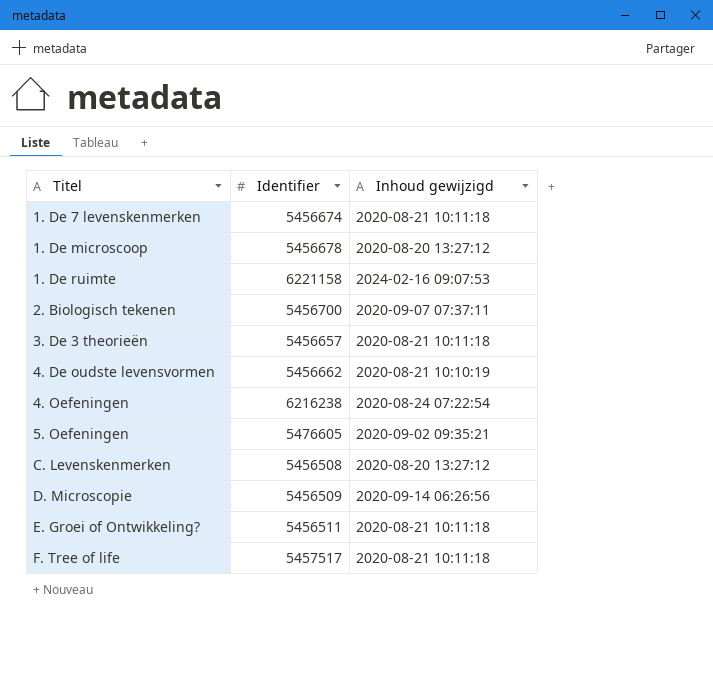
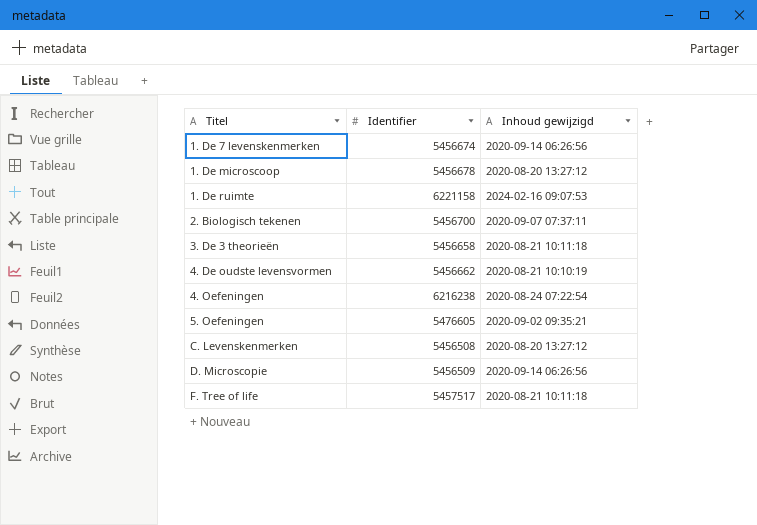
row E. Groei of Ontwikkeling?: 5456511 | 2020-08-21 10:11:18 -> none
1. De 7 levenskenmerken | Inhoud gewijzigd: 2020-08-21 10:11:18 -> 2020-09-14 06:26:56
3. De 3 theorieën | Identifier: 5456657 -> 5456658

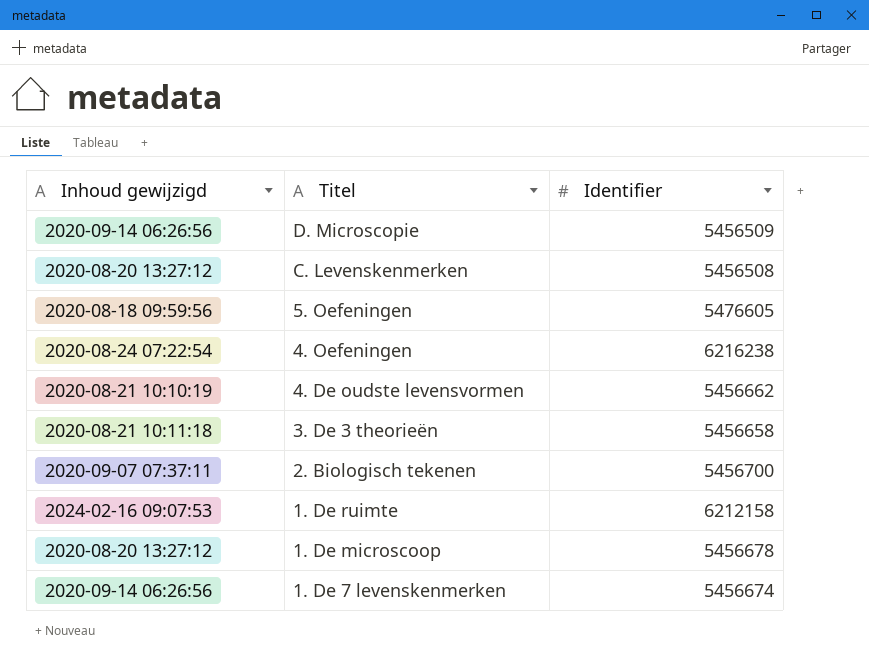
row order: Titel ascending -> Titel descending
column Inhoud gewijzigd | position: 3 -> 1
row F. Tree of life: 5457517 | 2020-08-21 10:11:18 -> none
5. Oefeningen | Inhoud gewijzigd: 2020-09-02 09:35:21 -> 2020-08-18 09:59:56
1. De ruimte | Identifier: 6221158 -> 6212158

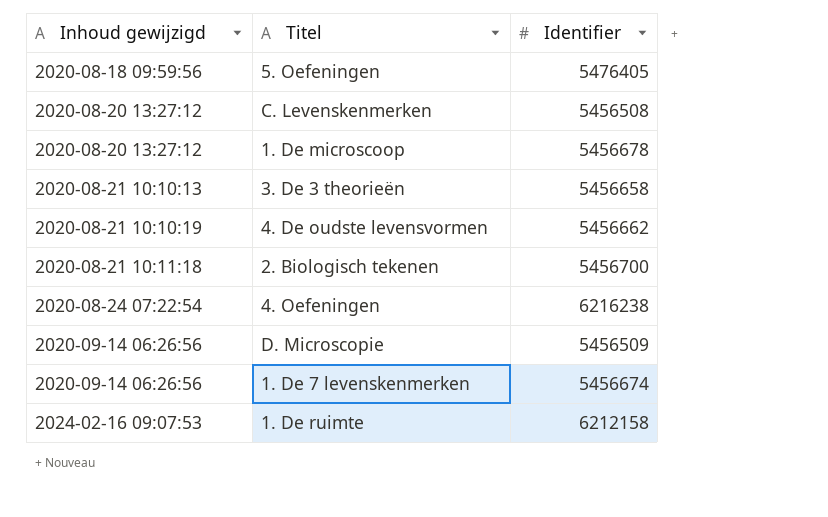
row order: Titel descending -> Inhoud gewijzigd ascending
5. Oefeningen | Identifier: 5476605 -> 5476405
3. De 3 theorieën | Inhoud gewijzigd: 2020-08-21 10:11:18 -> 2020-08-21 10:10:13
2. Biologisch tekenen | Inhoud gewijzigd: 2020-09-07 07:37:11 -> 2020-08-21 10:11:18

